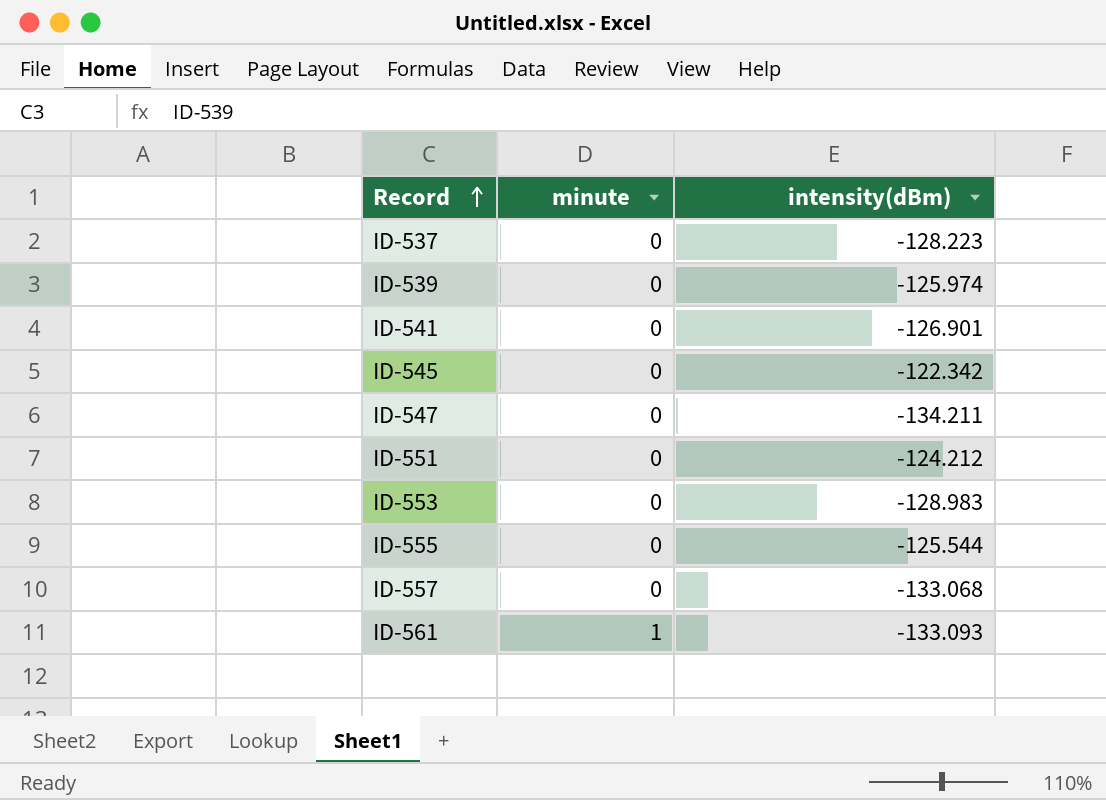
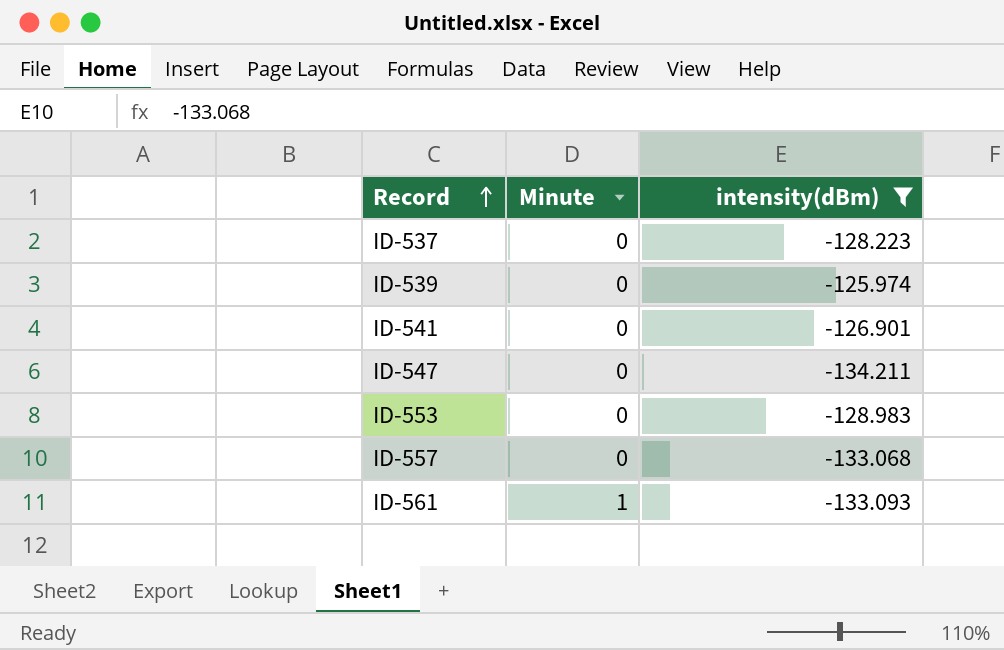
filter: none -> intensity(dBm) <= -125.974
column name: minute -> Minute

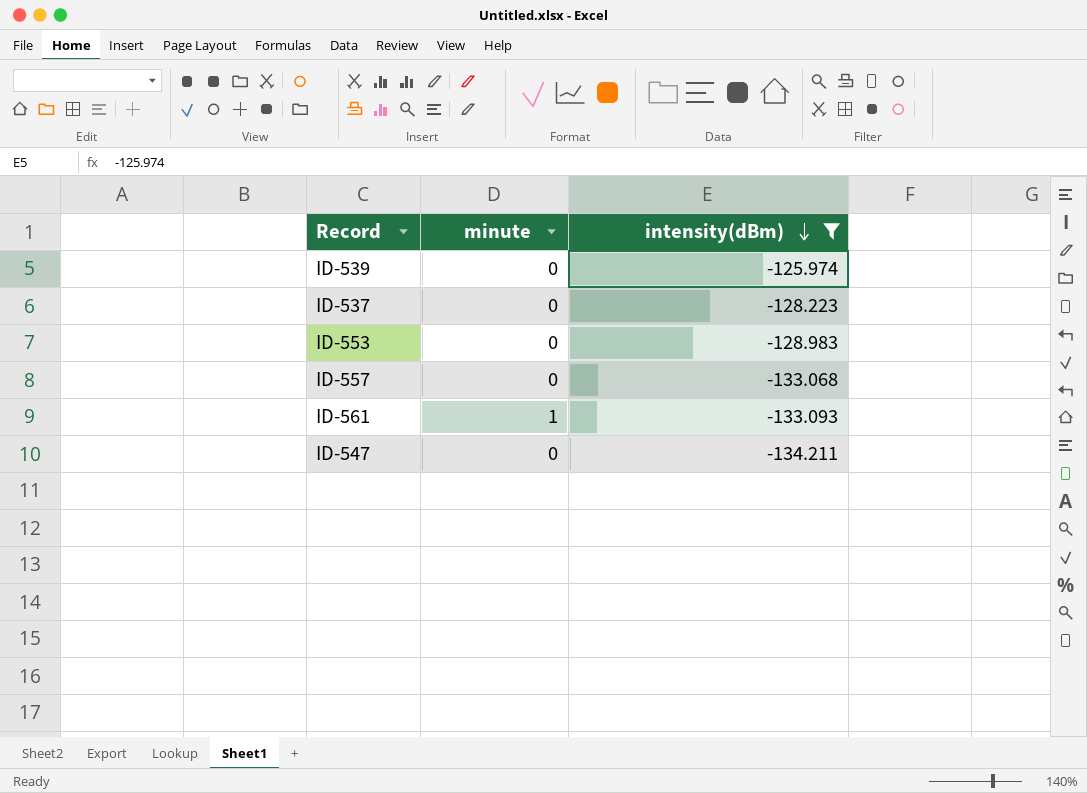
row order: Record ascending -> intensity(dBm) descending
column name: Minute -> minute
row ID-541: 0 | -126.901 -> none

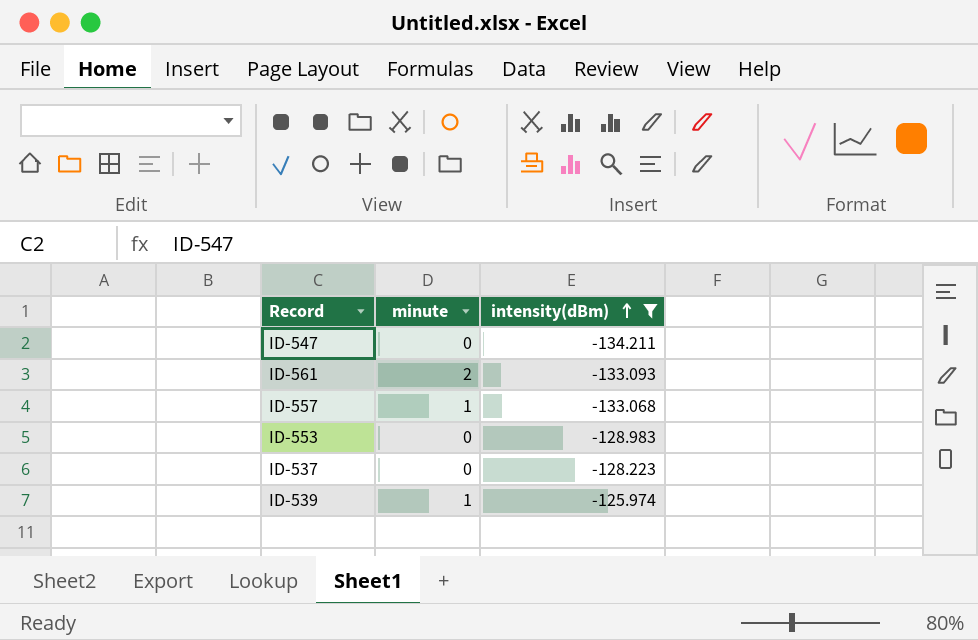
row order: intensity(dBm) descending -> intensity(dBm) ascending
ID-561 | minute: 1 -> 2
ID-557 | minute: 0 -> 1
ID-539 | minute: 0 -> 1

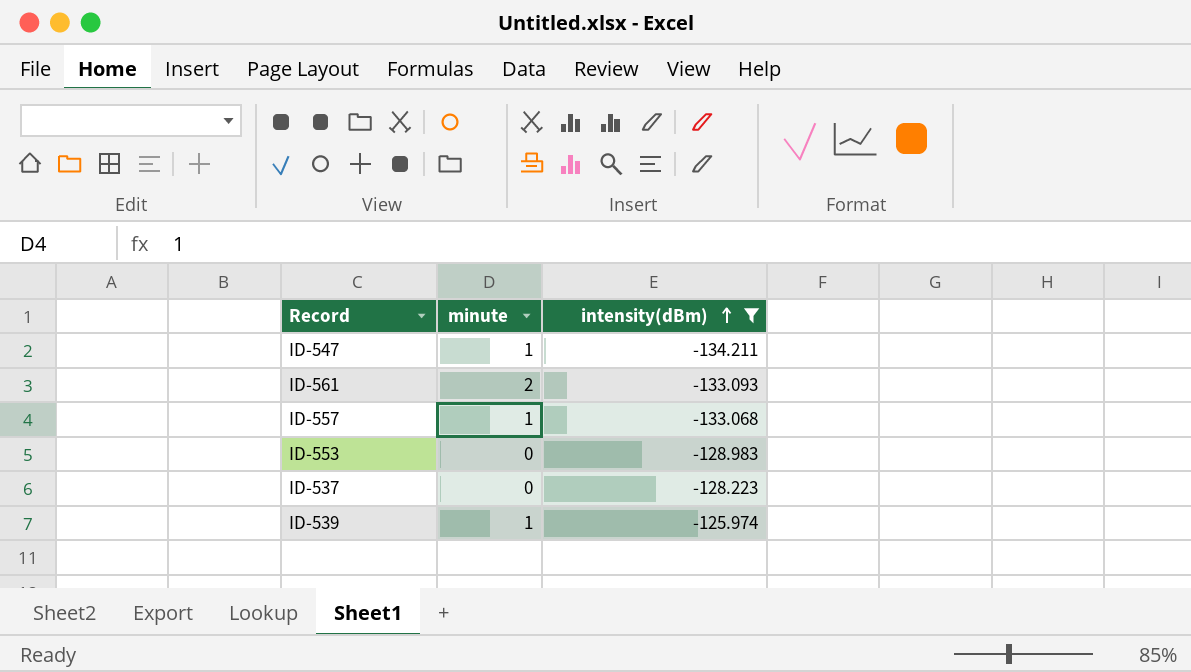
ID-547 | minute: 0 -> 1

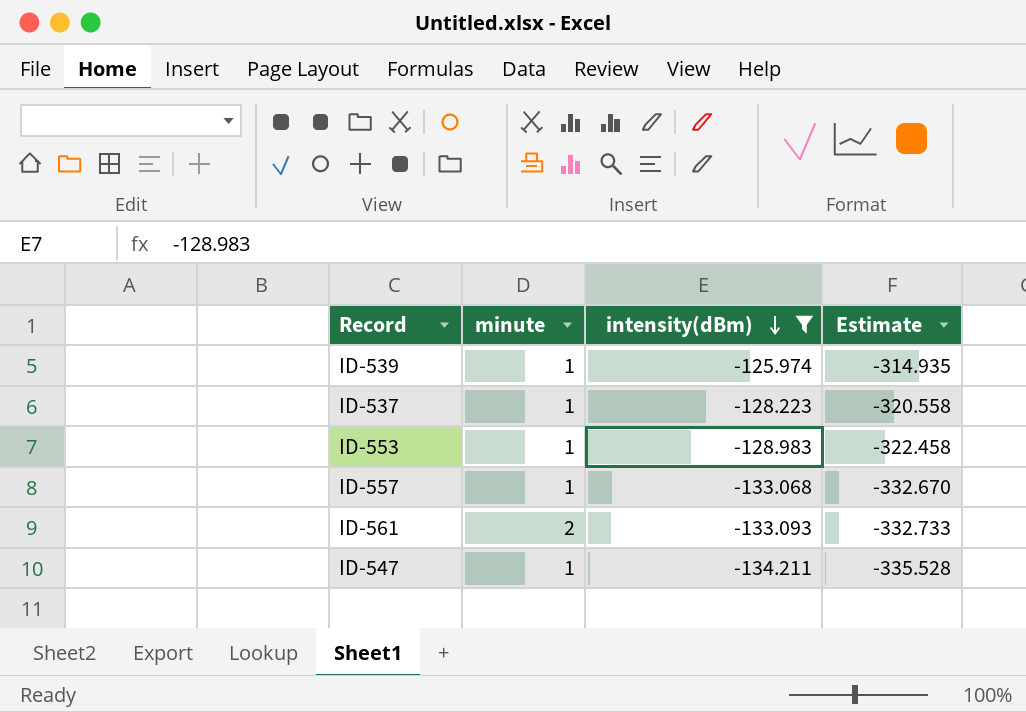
row order: intensity(dBm) ascending -> intensity(dBm) descending
column Estimate | formula: none -> [intensity(dBm)] * 2.5
ID-537 | minute: 0 -> 1
ID-553 | minute: 0 -> 1

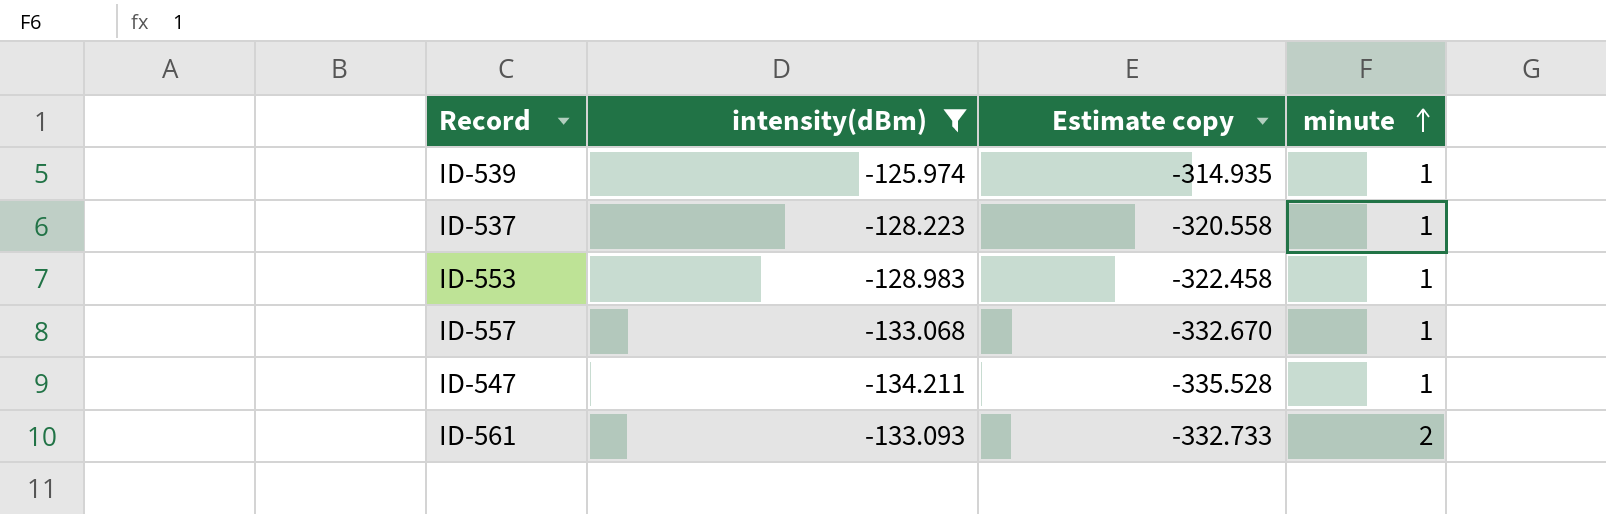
row order: intensity(dBm) descending -> minute ascending
column name: Estimate -> Estimate copy
column minute | position: 2 -> 4

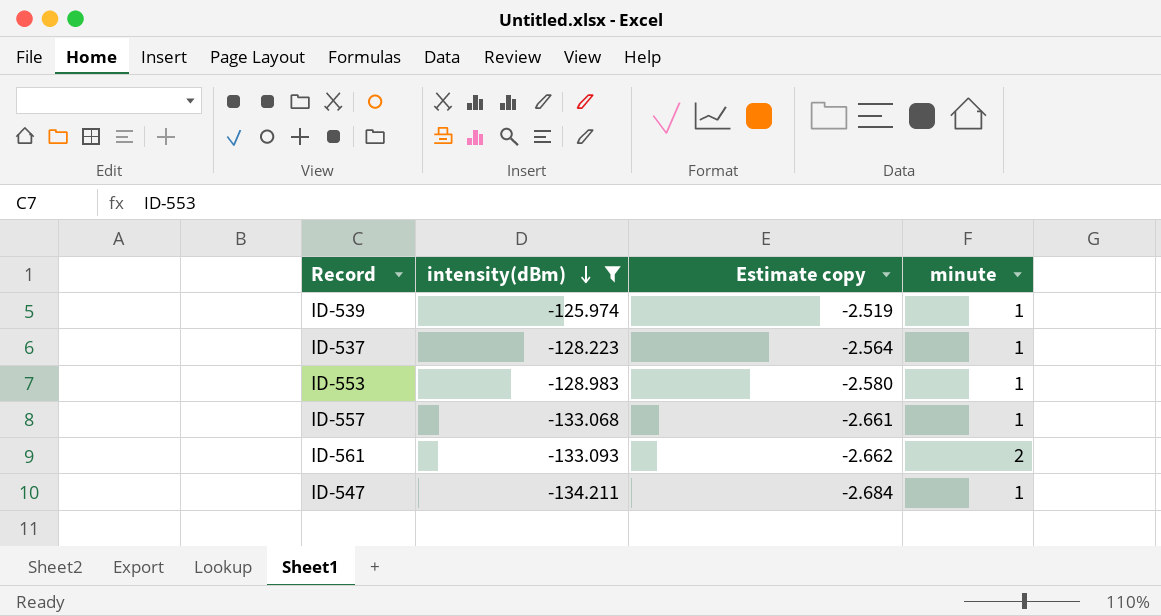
row order: minute ascending -> intensity(dBm) descending
column Estimate copy | formula: [intensity(dBm)] * 2.5 -> [intensity(dBm)] * 0.02

